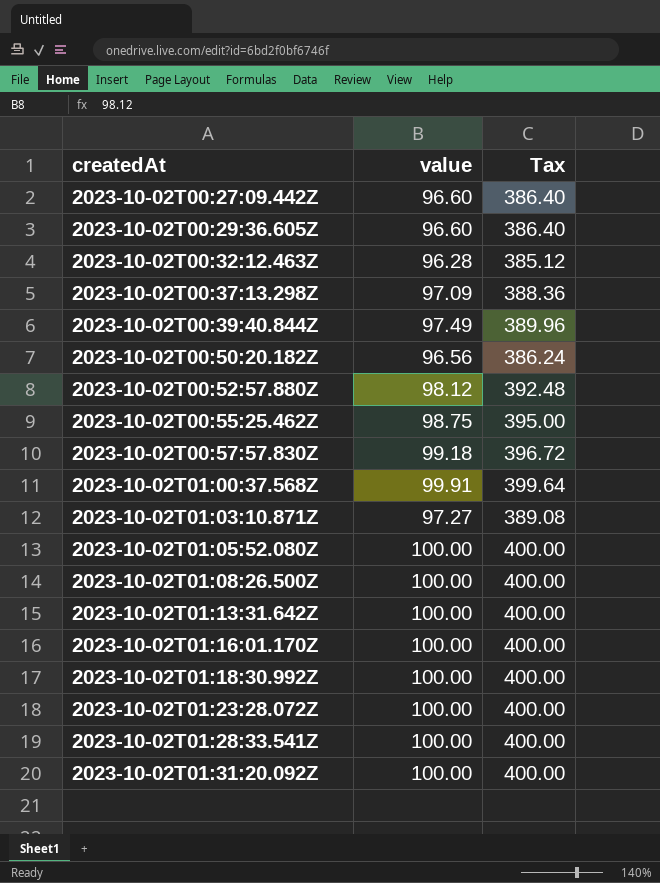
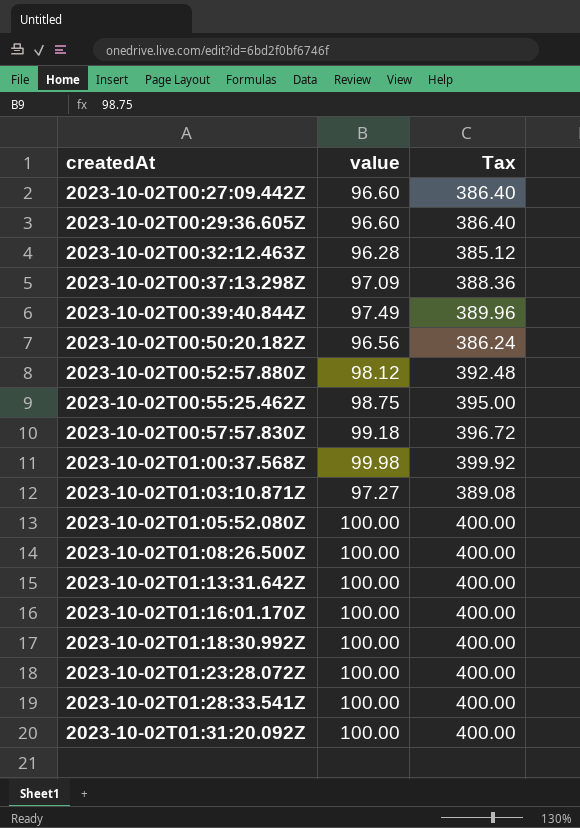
2023-10-02T01:00:37.568Z | value: 99.91 -> 99.98
2023-10-02T01:00:37.568Z | Tax: 399.64 -> 399.92

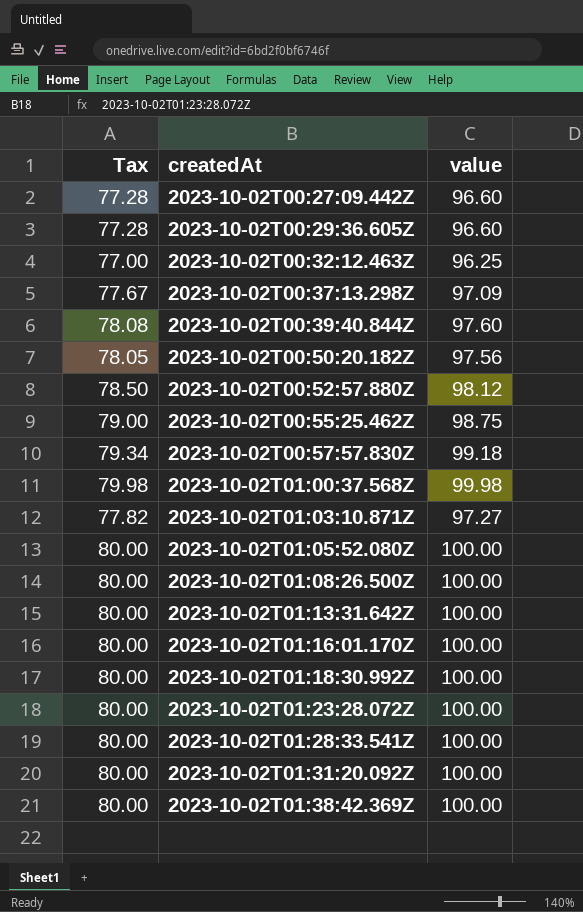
column Tax | formula: [value] * 4 -> [value] * 0.8
column Tax | position: 3 -> 1
2023-10-02T00:32:12.463Z | value: 96.28 -> 96.25
2023-10-02T00:39:40.844Z | value: 97.49 -> 97.60
2023-10-02T00:50:20.182Z | value: 96.56 -> 97.56
row 2023-10-02T01:38:42.369Z: none -> 80.00 | 100.00

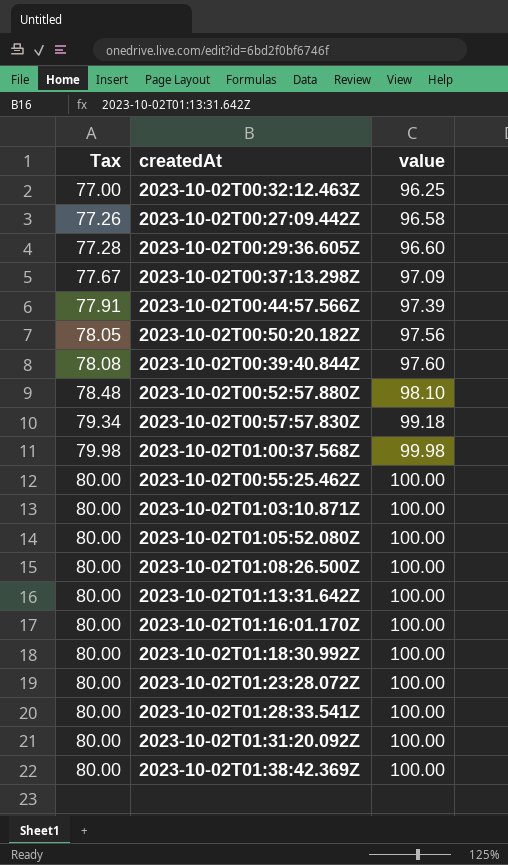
row order: createdAt ascending -> Tax ascending
2023-10-02T00:27:09.442Z | Tax: 77.28 -> 77.26
2023-10-02T00:27:09.442Z | value: 96.60 -> 96.58
row 2023-10-02T00:44:57.566Z: none -> 77.91 | 97.39
2023-10-02T00:52:57.880Z | Tax: 78.50 -> 78.48
2023-10-02T00:52:57.880Z | value: 98.12 -> 98.10
2023-10-02T00:55:25.462Z | Tax: 79.00 -> 80.00
2023-10-02T00:55:25.462Z | value: 98.75 -> 100.00
2023-10-02T01:03:10.871Z | Tax: 77.82 -> 80.00
2023-10-02T01:03:10.871Z | value: 97.27 -> 100.00

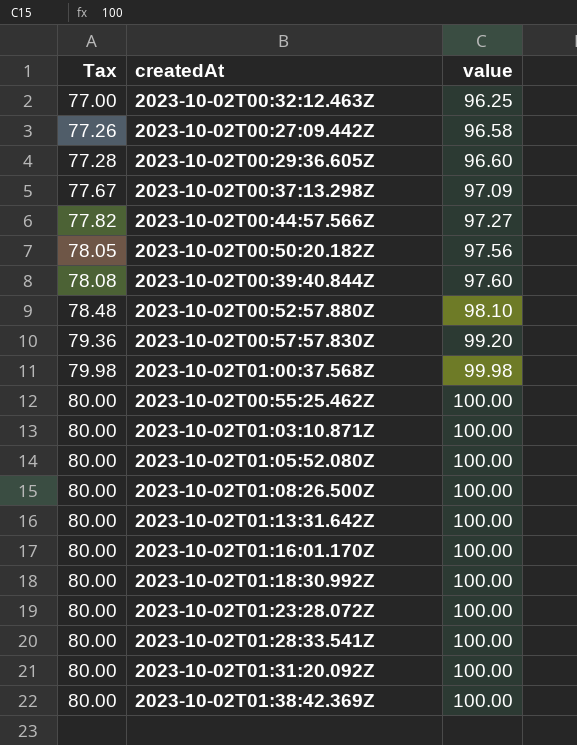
2023-10-02T00:44:57.566Z | Tax: 77.91 -> 77.82
2023-10-02T00:44:57.566Z | value: 97.39 -> 97.27
2023-10-02T00:57:57.830Z | Tax: 79.34 -> 79.36
2023-10-02T00:57:57.830Z | value: 99.18 -> 99.20

